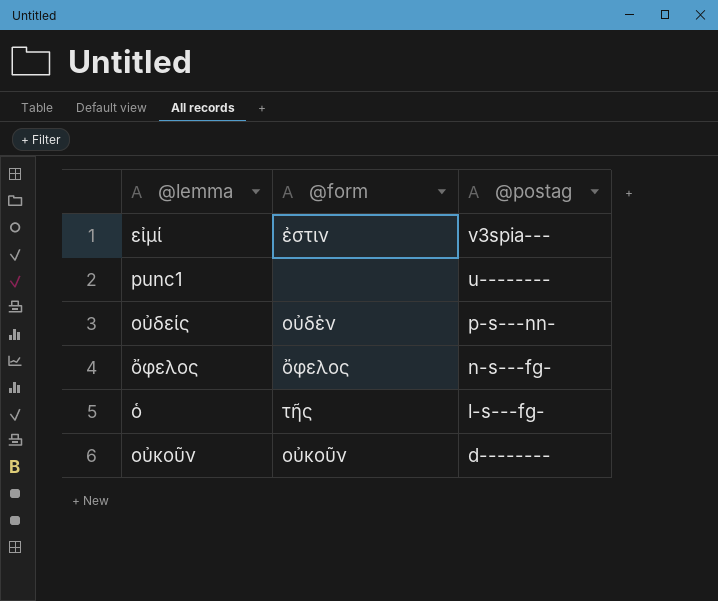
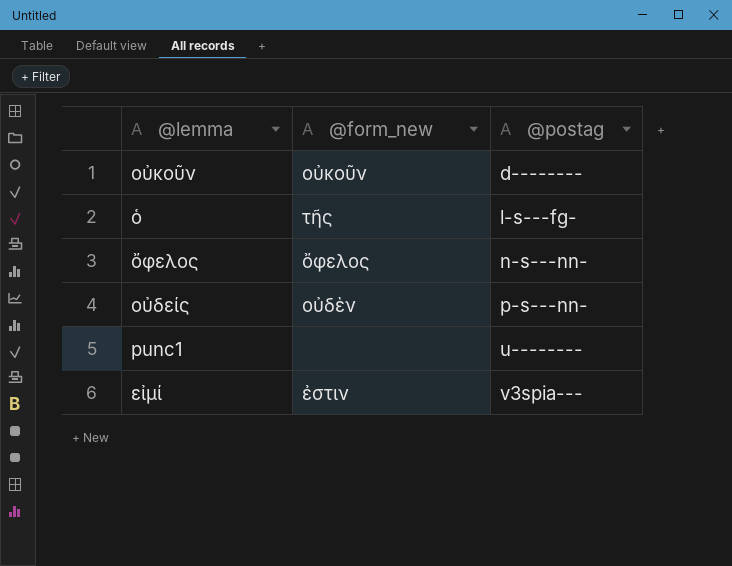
row order: @postag descending -> @postag ascending
column name: @form -> @form_new
ὄφελος | @postag: n-s---fg- -> n-s---nn-

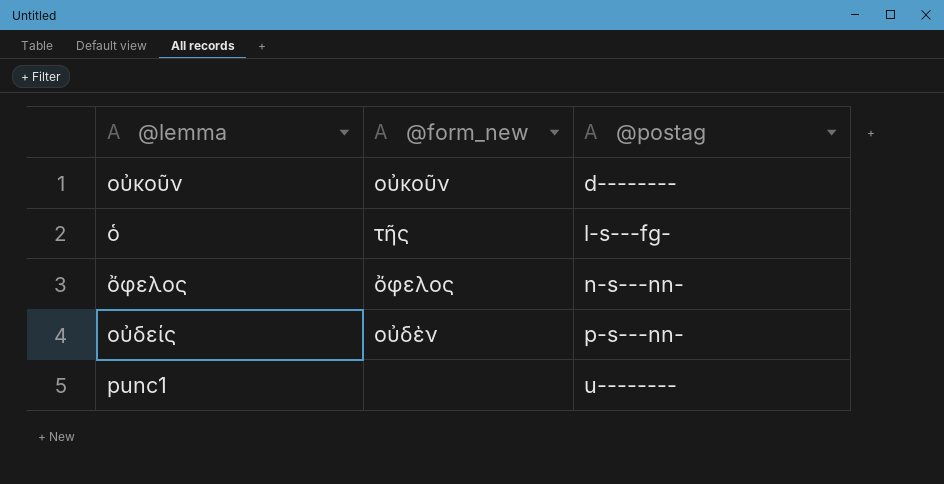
row εἰμί: ἐστιν | v3spia--- -> none

